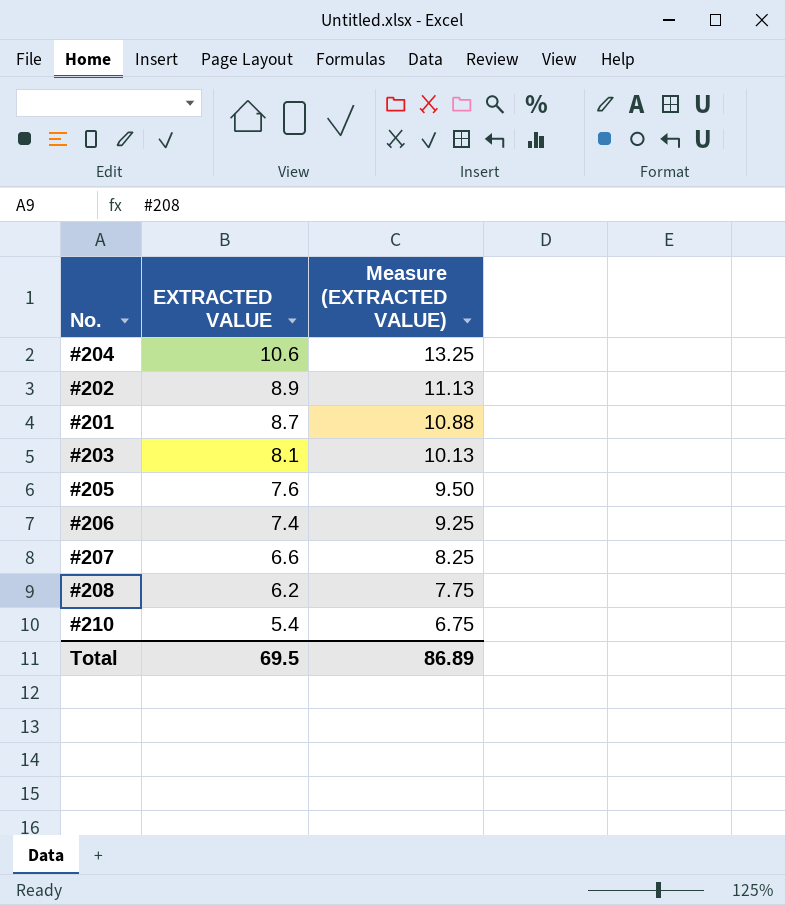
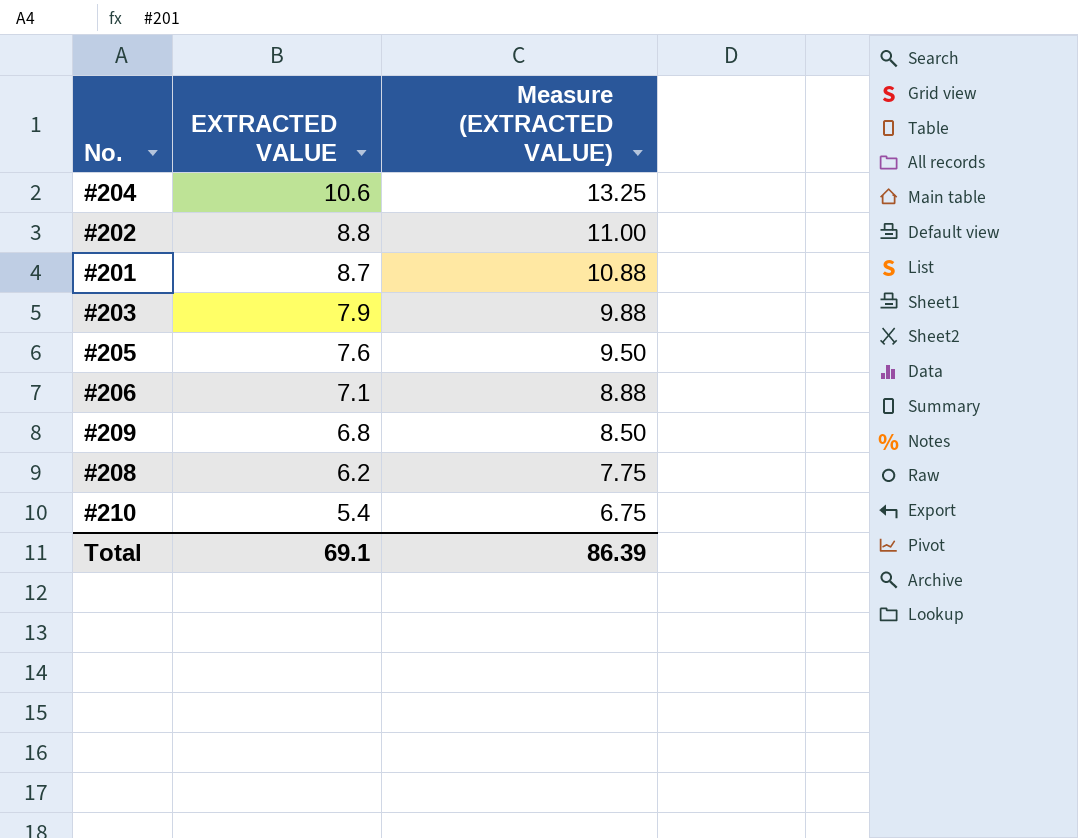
row #207: 6.6 | 8.25 -> none
#202 | EXTRACTED VALUE: 8.9 -> 8.8
#202 | Measure (EXTRACTED VALUE): 11.13 -> 11.00
#203 | EXTRACTED VALUE: 8.1 -> 7.9
#203 | Measure (EXTRACTED VALUE): 10.13 -> 9.88
#206 | EXTRACTED VALUE: 7.4 -> 7.1
#206 | Measure (EXTRACTED VALUE): 9.25 -> 8.88
row #209: none -> 6.8 | 8.50
Total | EXTRACTED VALUE: 69.5 -> 69.1
Total | Measure (EXTRACTED VALUE): 86.89 -> 86.39

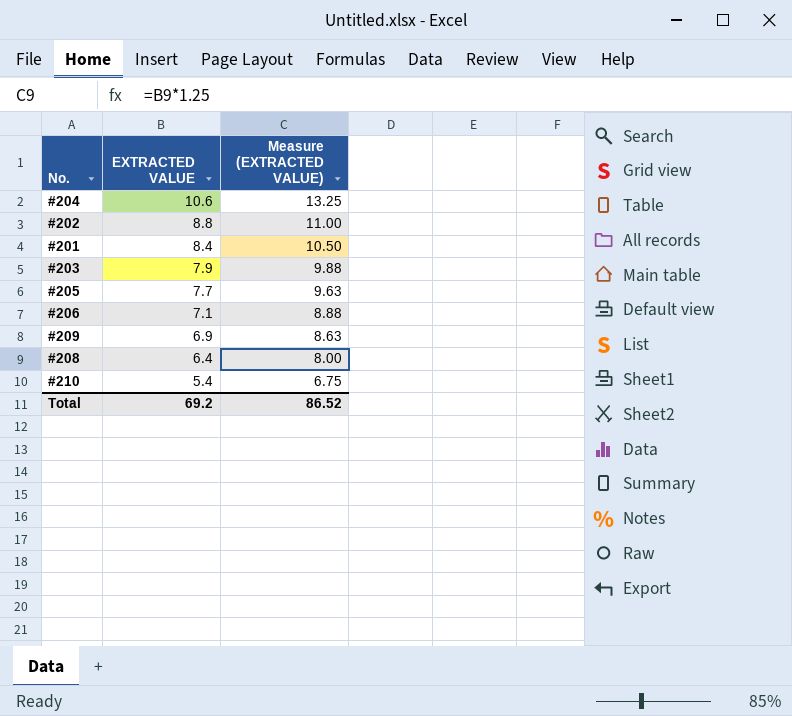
#201 | EXTRACTED VALUE: 8.7 -> 8.4
#201 | Measure (EXTRACTED VALUE): 10.88 -> 10.50
#205 | EXTRACTED VALUE: 7.6 -> 7.7
#205 | Measure (EXTRACTED VALUE): 9.50 -> 9.63
#209 | EXTRACTED VALUE: 6.8 -> 6.9
#209 | Measure (EXTRACTED VALUE): 8.50 -> 8.63
#208 | EXTRACTED VALUE: 6.2 -> 6.4
#208 | Measure (EXTRACTED VALUE): 7.75 -> 8.00
Total | EXTRACTED VALUE: 69.1 -> 69.2
Total | Measure (EXTRACTED VALUE): 86.39 -> 86.52

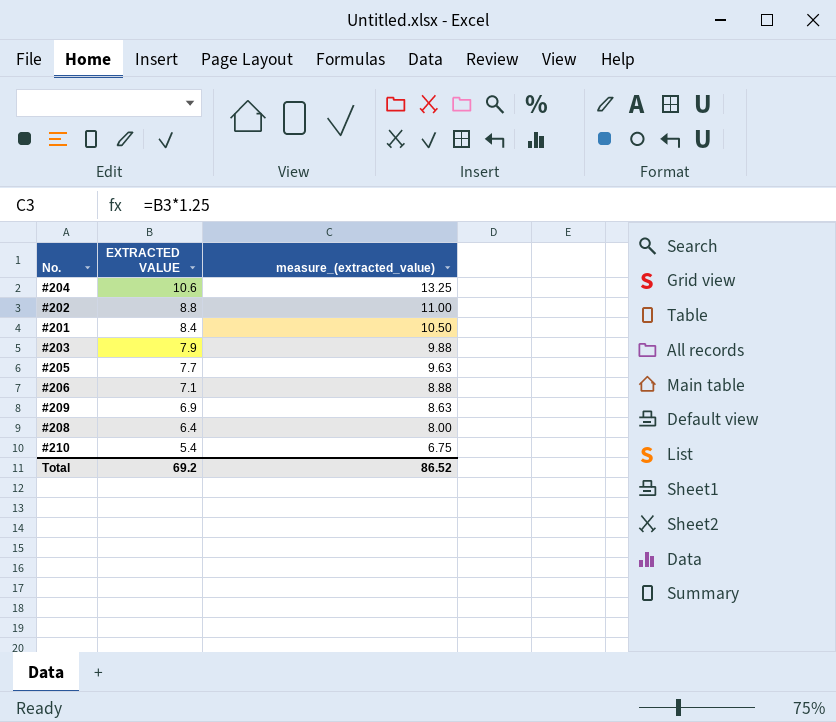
column name: Measure (EXTRACTED VALUE) -> measure_(extracted_value)

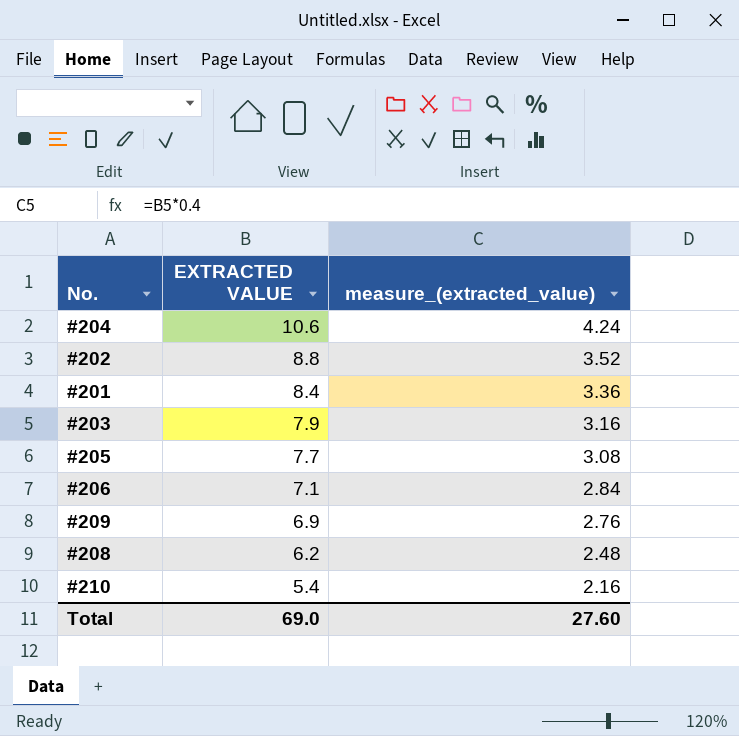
column measure_(extracted_value) | formula: [EXTRACTED VALUE] * 1.25 -> [EXTRACTED VALUE] * 0.4
#208 | EXTRACTED VALUE: 6.4 -> 6.2
Total | EXTRACTED VALUE: 69.2 -> 69.0
Total | measure_(extracted_value): 86.52 -> 27.60

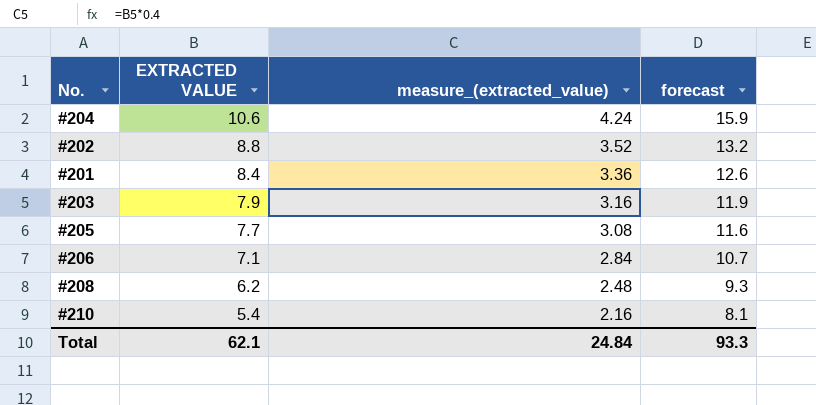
column forecast | formula: none -> [EXTRACTED VALUE] * 1.5
row #209: 6.9 | 2.76 -> none
Total | EXTRACTED VALUE: 69.0 -> 62.1
Total | measure_(extracted_value): 27.60 -> 24.84

